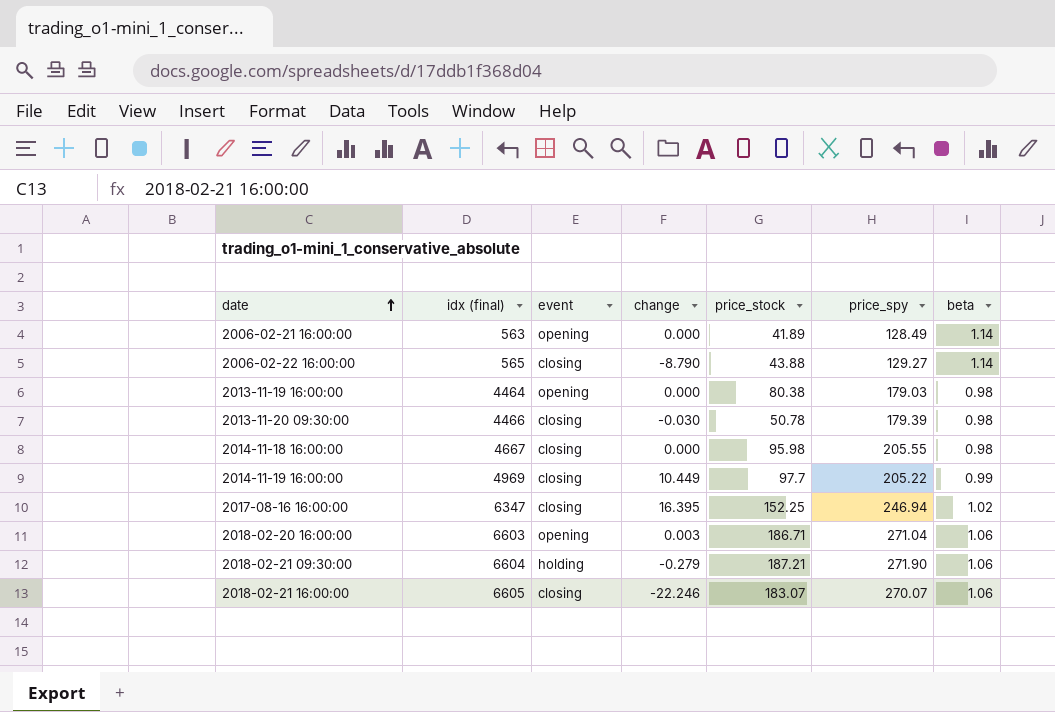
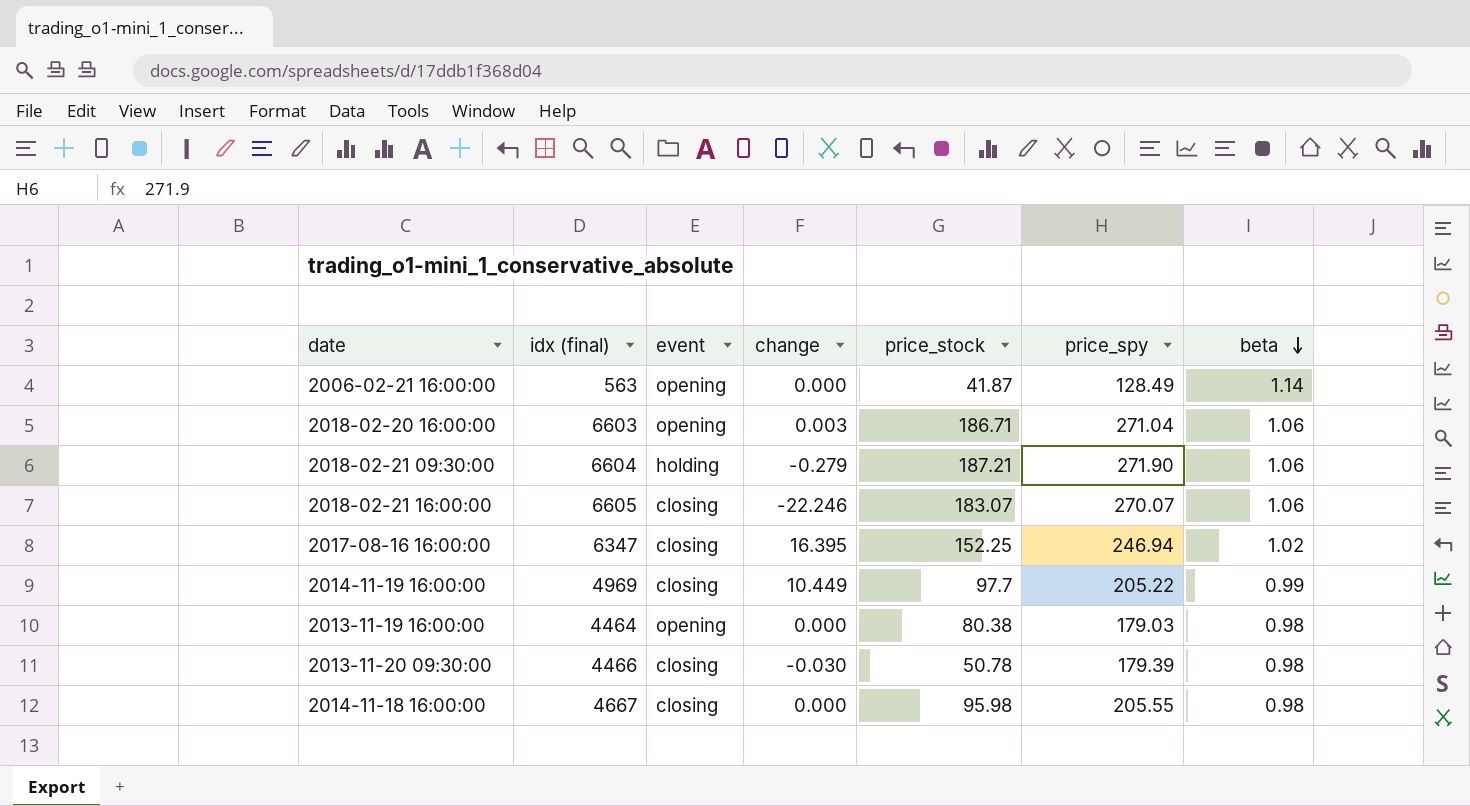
row order: date ascending -> beta descending
row 2006-02-22 16:00:00: 565 | closing | -8.790 | 43.88 | 129.27 | 1.14 -> none
2006-02-21 16:00:00 | price_stock: 41.89 -> 41.87

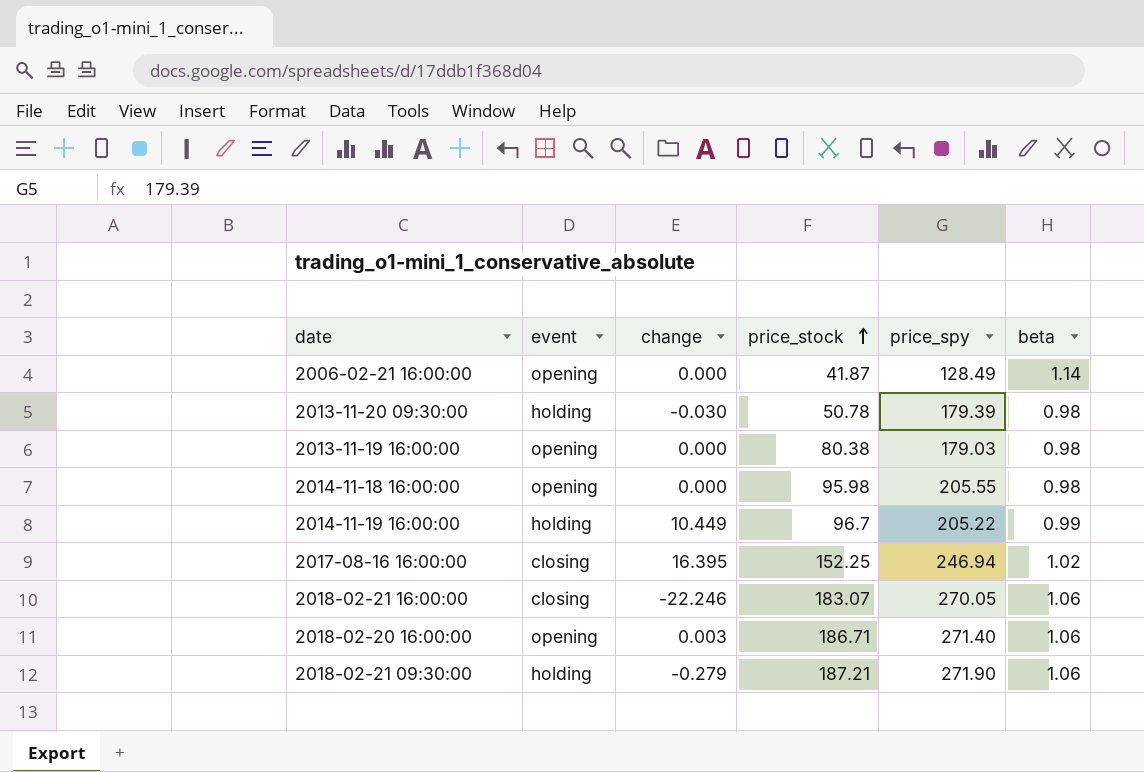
row order: beta descending -> price_stock ascending
column idx (final) | position: 2 -> none
2013-11-20 09:30:00 | event: closing -> holding
2014-11-18 16:00:00 | event: closing -> opening
2014-11-19 16:00:00 | event: closing -> holding
2014-11-19 16:00:00 | price_stock: 97.7 -> 96.7
2018-02-21 16:00:00 | price_spy: 270.07 -> 270.05
2018-02-20 16:00:00 | price_spy: 271.04 -> 271.40

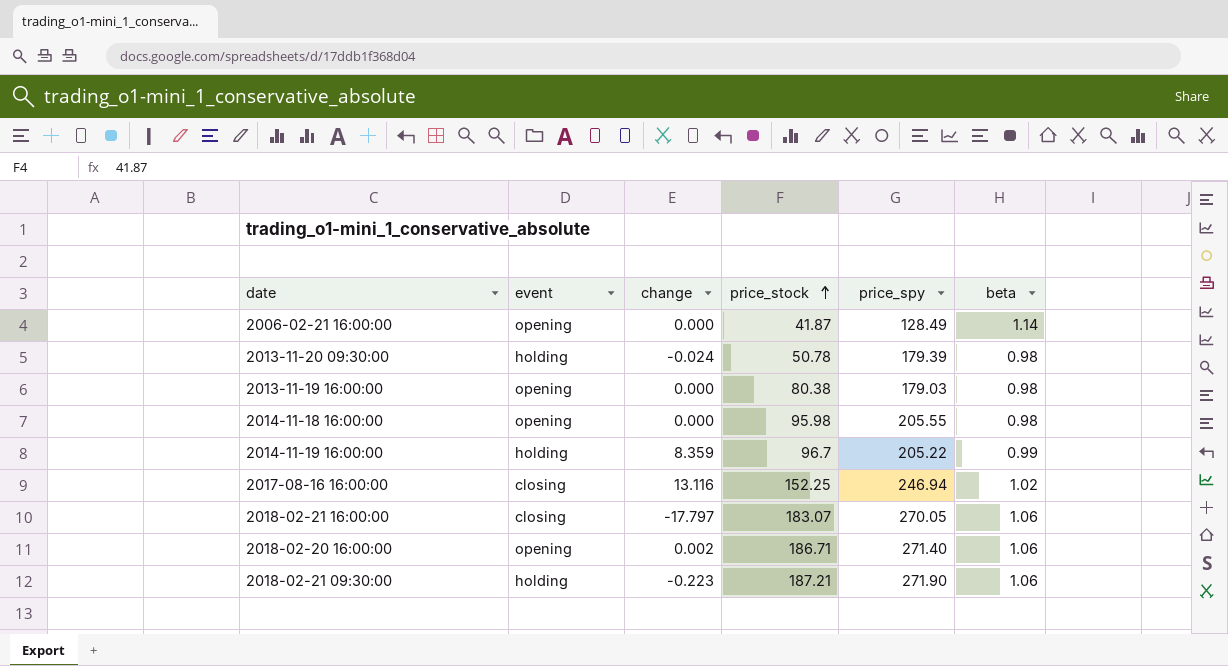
2013-11-20 09:30:00 | change: -0.030 -> -0.024
2014-11-19 16:00:00 | change: 10.449 -> 8.359
2017-08-16 16:00:00 | change: 16.395 -> 13.116
2018-02-21 16:00:00 | change: -22.246 -> -17.797
2018-02-20 16:00:00 | change: 0.003 -> 0.002
2018-02-21 09:30:00 | change: -0.279 -> -0.223

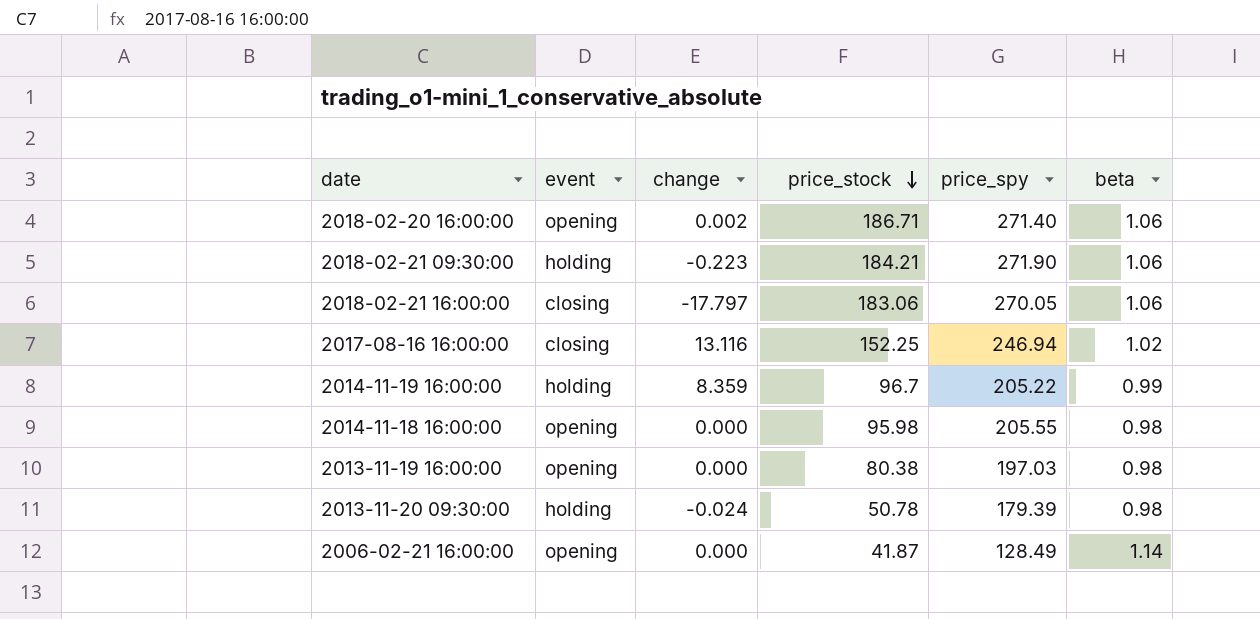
row order: price_stock ascending -> price_stock descending
2018-02-21 09:30:00 | price_stock: 187.21 -> 184.21
2018-02-21 16:00:00 | price_stock: 183.07 -> 183.06
2013-11-19 16:00:00 | price_spy: 179.03 -> 197.03

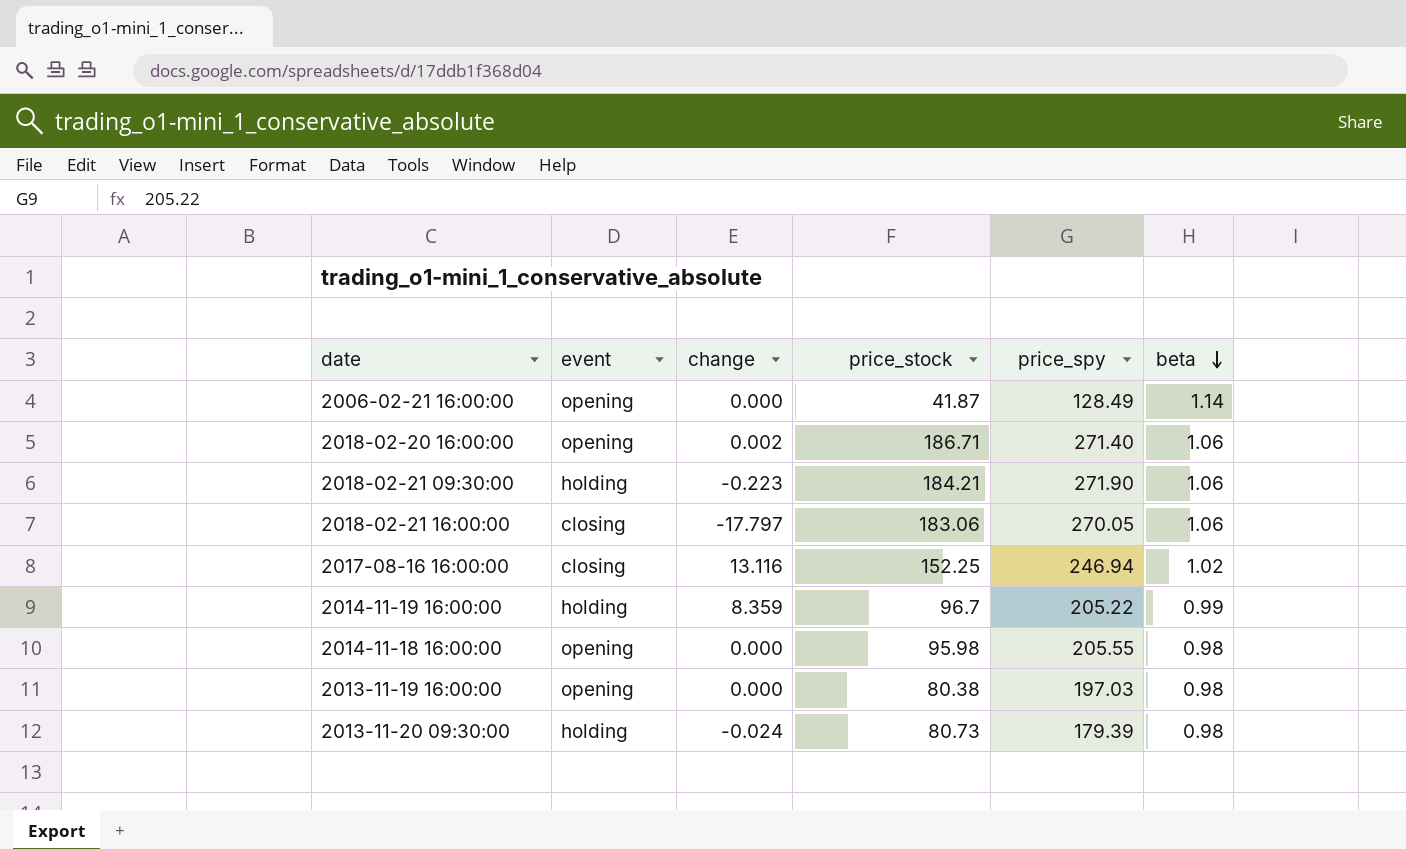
row order: price_stock descending -> beta descending
2013-11-20 09:30:00 | price_stock: 50.78 -> 80.73

